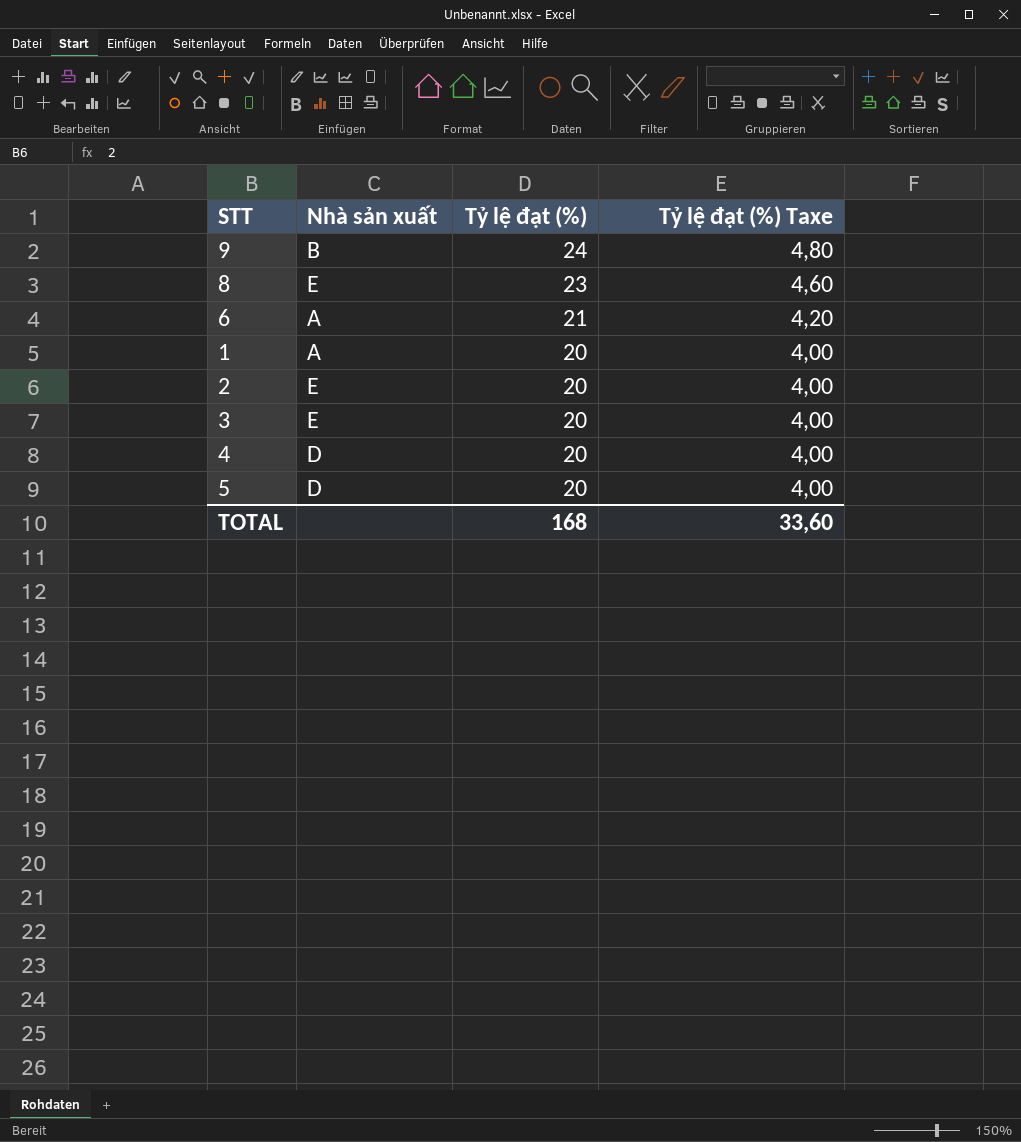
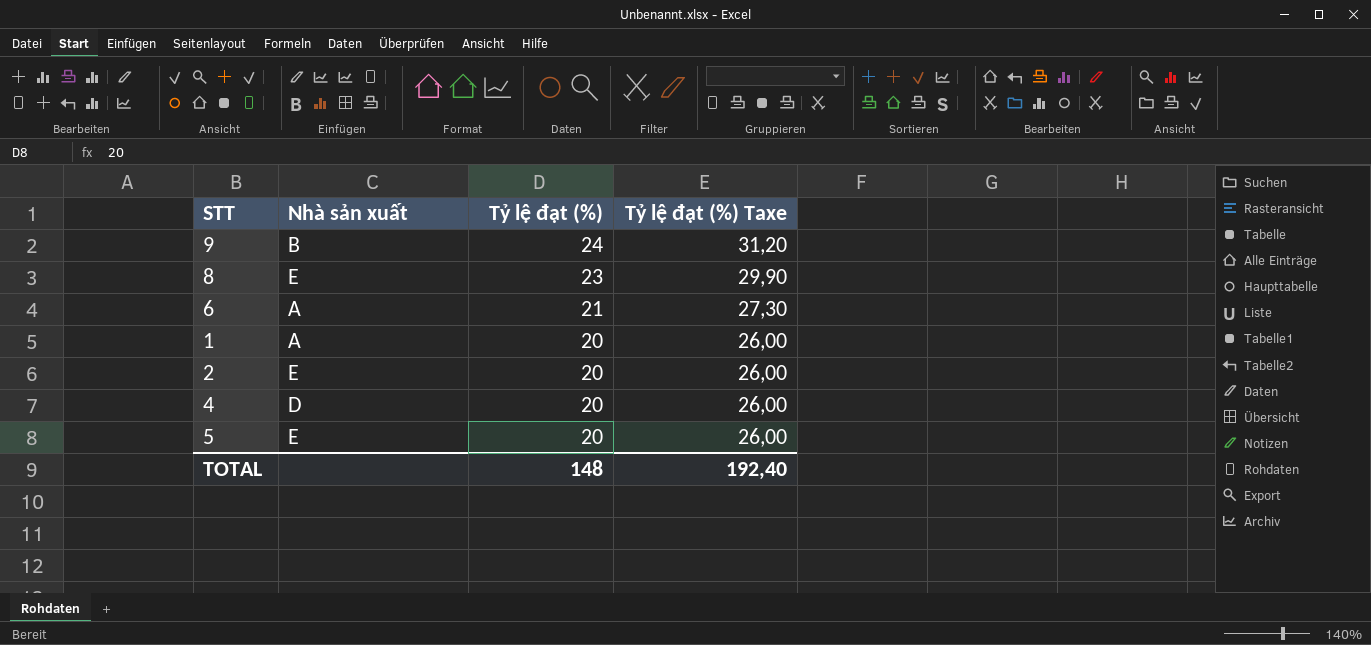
column Tỷ lệ đạt (%) Taxe | formula: [Tỷ lệ đạt (%)] * 0,2 -> [Tỷ lệ đạt (%)] * 1,3
row 3: E | 20 | 4,00 -> none
5 | Nhà sản xuất: D -> E
TOTAL | Tỷ lệ đạt (%): 168 -> 148
TOTAL | Tỷ lệ đạt (%) Taxe: 33,60 -> 192,40

